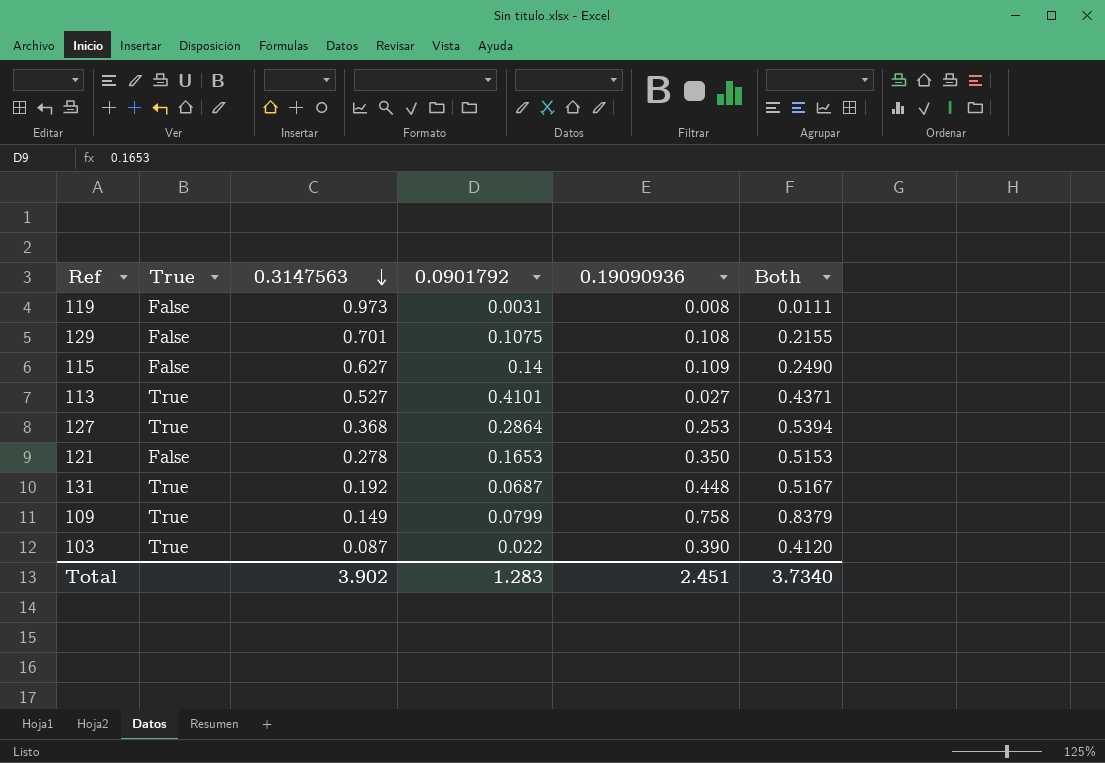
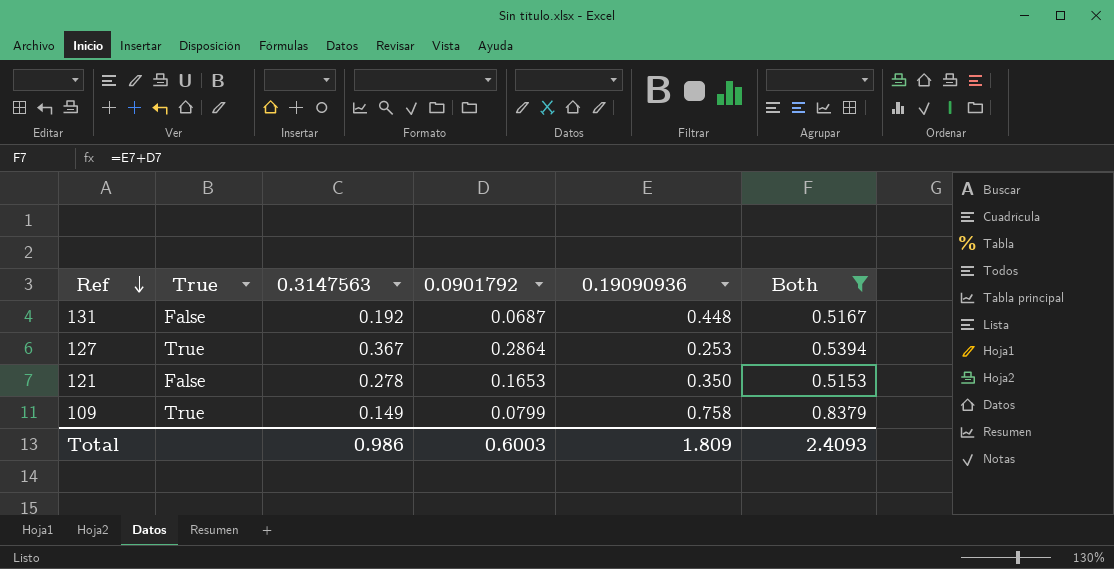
filter: none -> Both >= 0.5153
row order: 0.3147563 descending -> Ref descending
131 | True: True -> False
127 | 0.3147563: 0.368 -> 0.367
Total | 0.3147563: 3.902 -> 0.986
Total | 0.0901792: 1.283 -> 0.6003
Total | 0.19090936: 2.451 -> 1.809
Total | Both: 3.7340 -> 2.4093

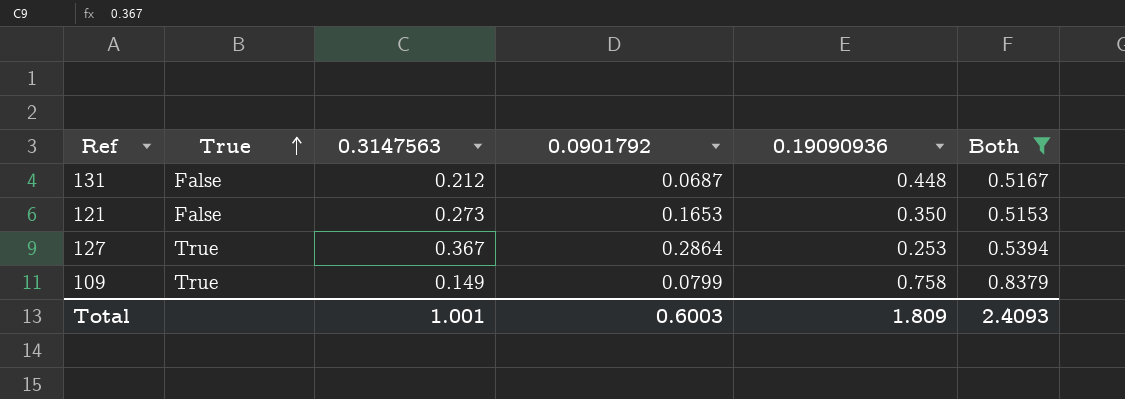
row order: Ref descending -> True ascending
131 | 0.3147563: 0.192 -> 0.212
121 | 0.3147563: 0.278 -> 0.273
Total | 0.3147563: 0.986 -> 1.001

